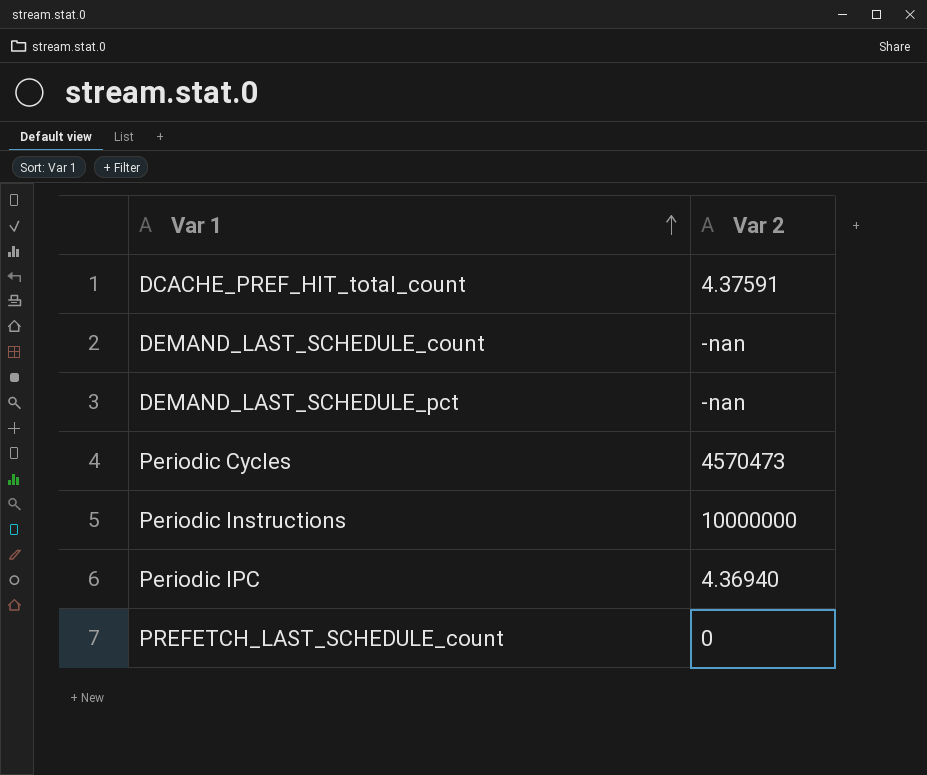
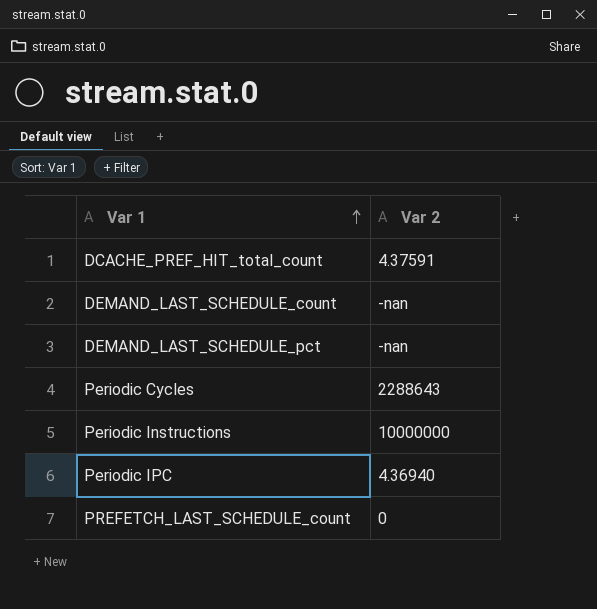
Periodic Cycles | Var 2: 4570473 -> 2288643

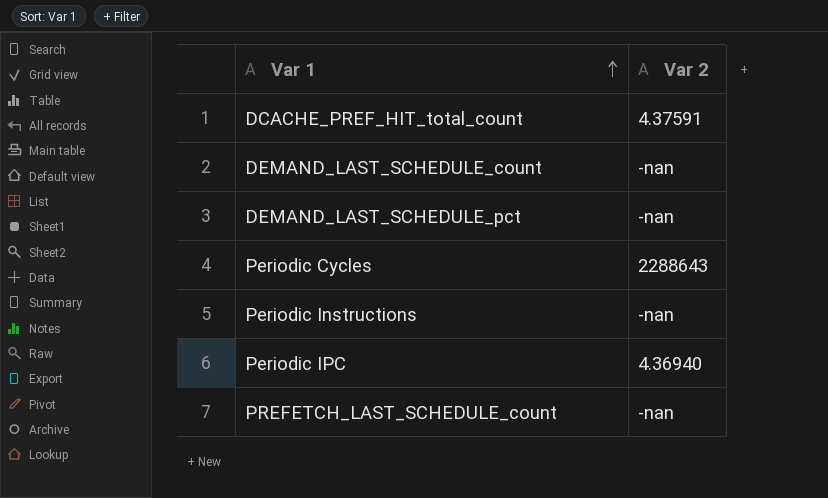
Periodic Instructions | Var 2: 10000000 -> -nan
PREFETCH_LAST_SCHEDULE_count | Var 2: 0 -> -nan

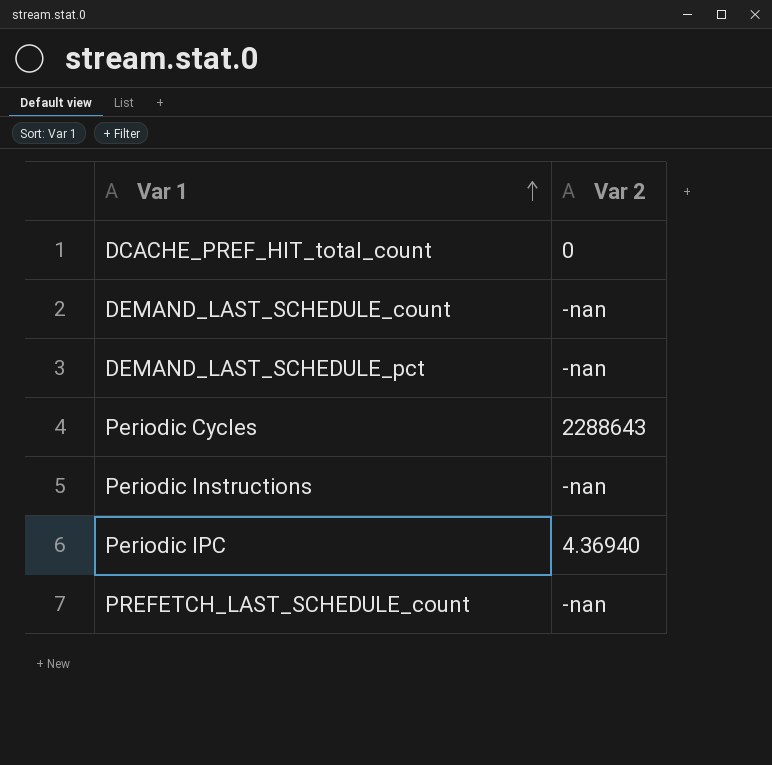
DCACHE_PREF_HIT_total_count | Var 2: 4.37591 -> 0

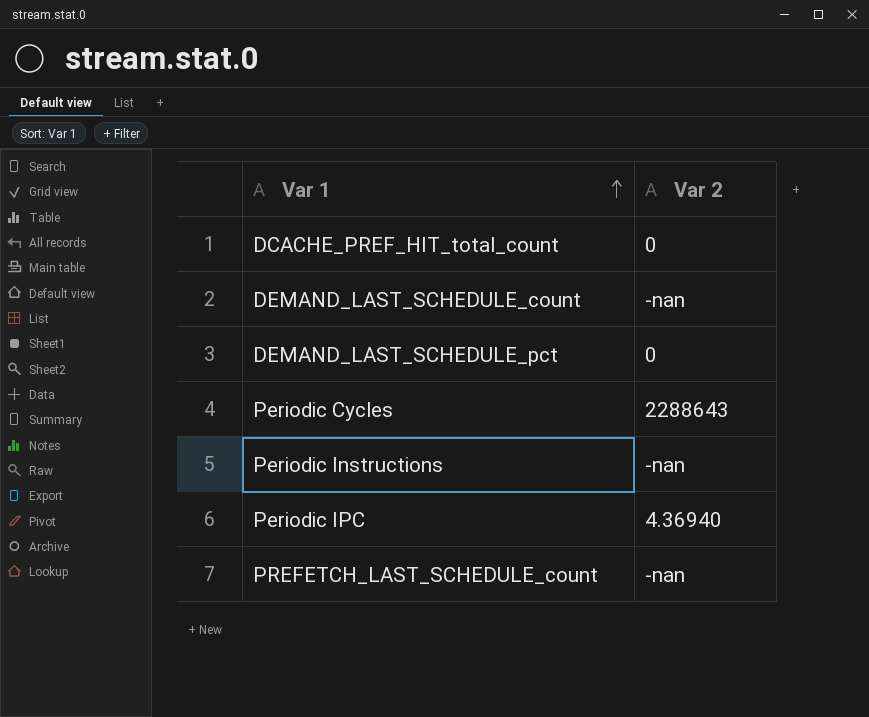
DEMAND_LAST_SCHEDULE_pct | Var 2: -nan -> 0

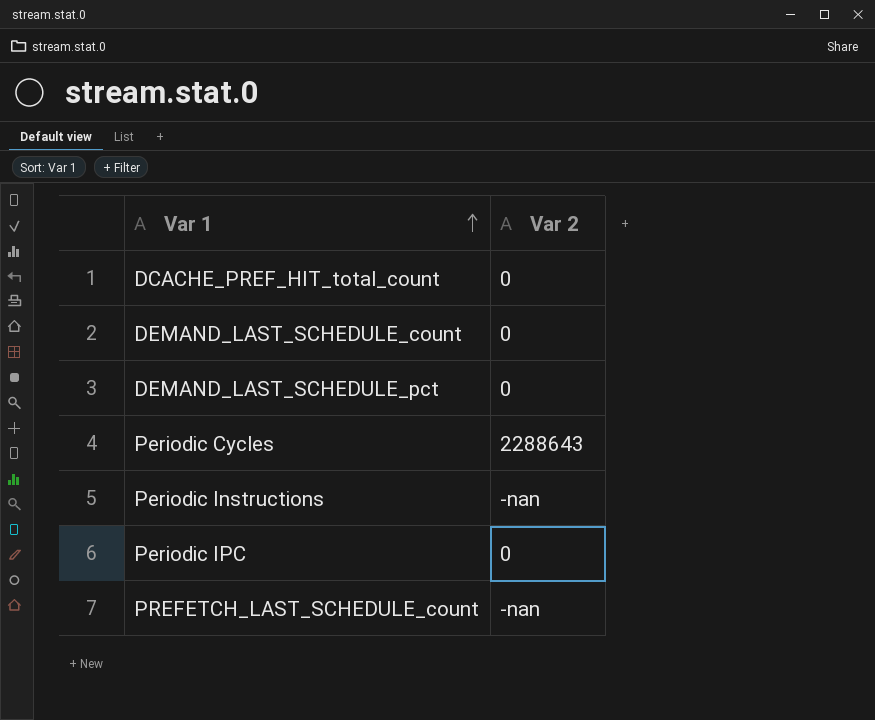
DEMAND_LAST_SCHEDULE_count | Var 2: -nan -> 0
Periodic IPC | Var 2: 4.36940 -> 0

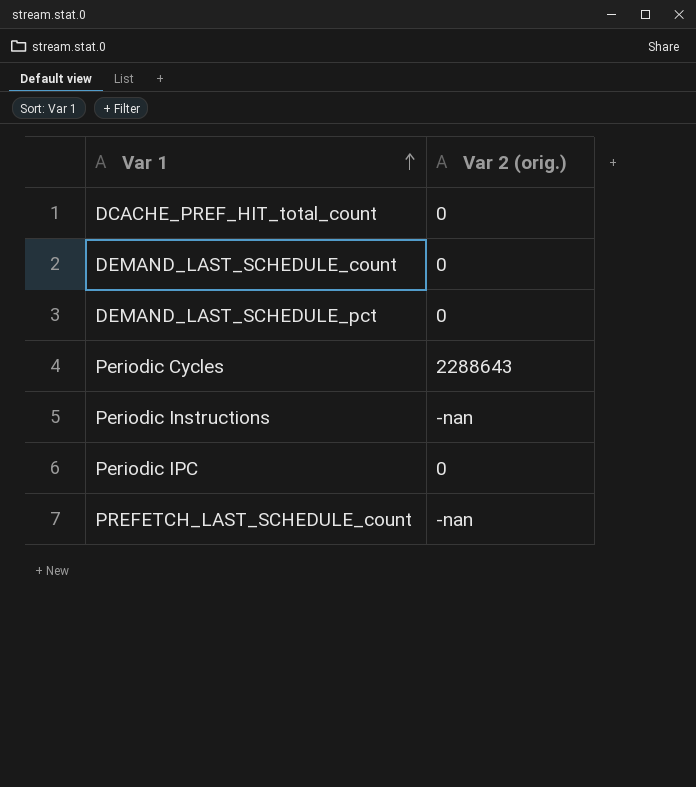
column name: Var 2 -> Var 2 (orig.)

